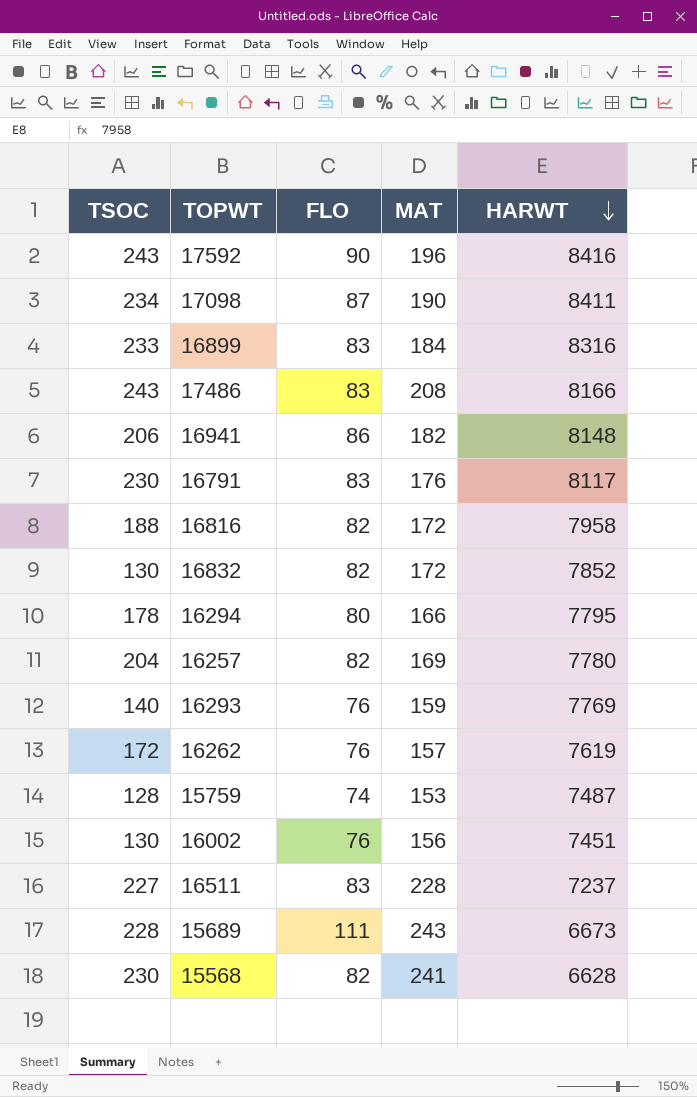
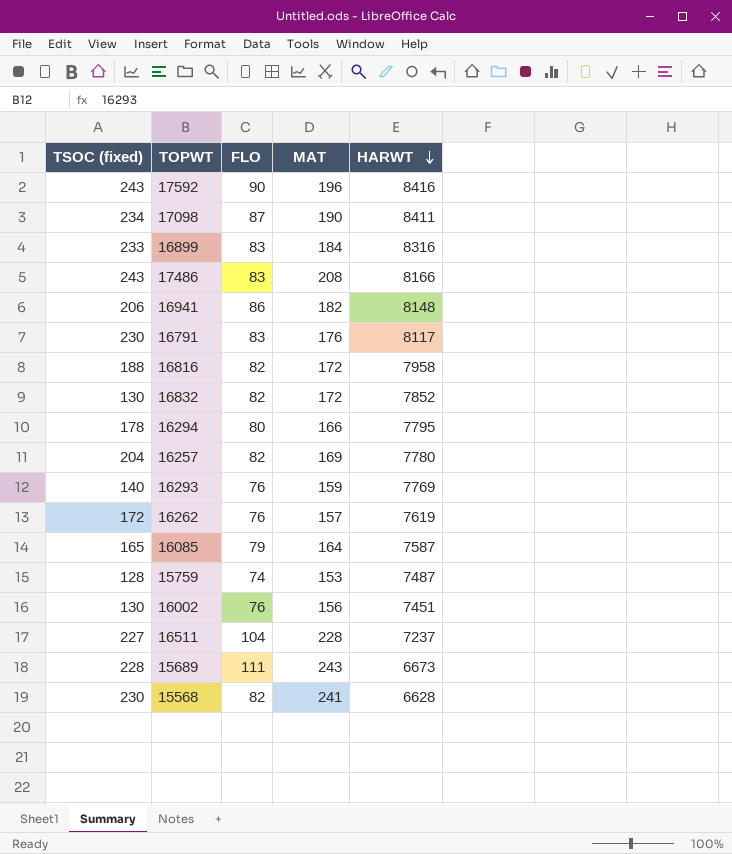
column name: TSOC -> TSOC (fixed)
row 16085: none -> 165 | 79 | 164 | 7587
16511 | FLO: 83 -> 104

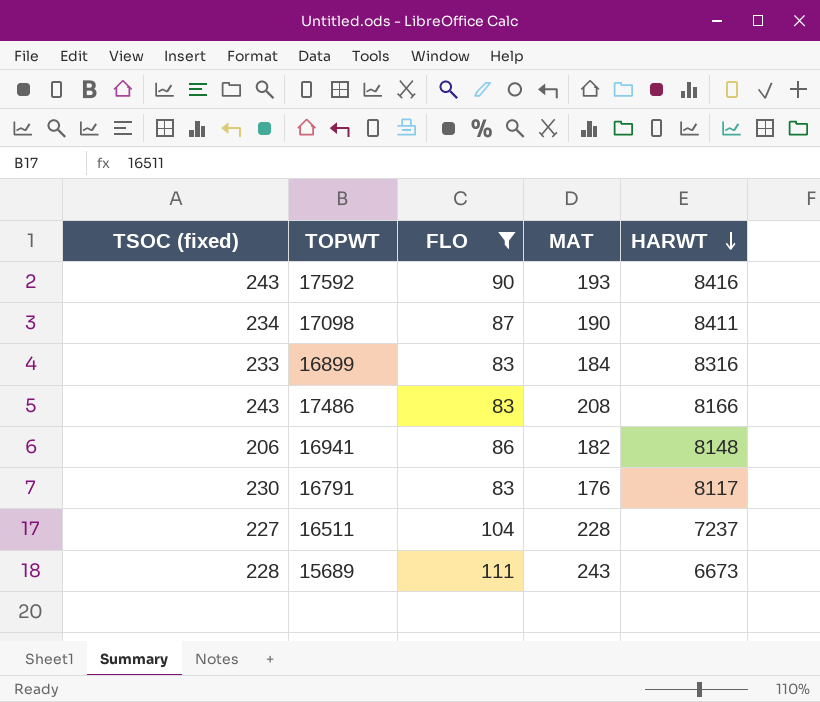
filter: none -> FLO >= 83
17592 | MAT: 196 -> 193

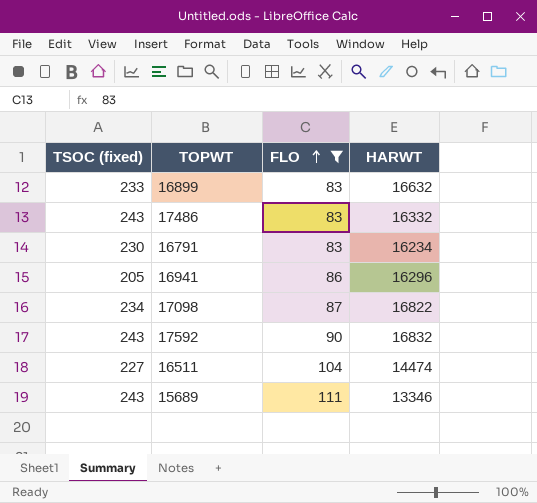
row order: HARWT descending -> FLO ascending
column MAT | position: 4 -> none
16899 | HARWT: 8316 -> 16632
17486 | HARWT: 8166 -> 16332
16791 | HARWT: 8117 -> 16234
16941 | TSOC (fixed): 206 -> 205
16941 | HARWT: 8148 -> 16296
17098 | HARWT: 8411 -> 16822
17592 | HARWT: 8416 -> 16832
16511 | HARWT: 7237 -> 14474
15689 | TSOC (fixed): 228 -> 243
15689 | HARWT: 6673 -> 13346

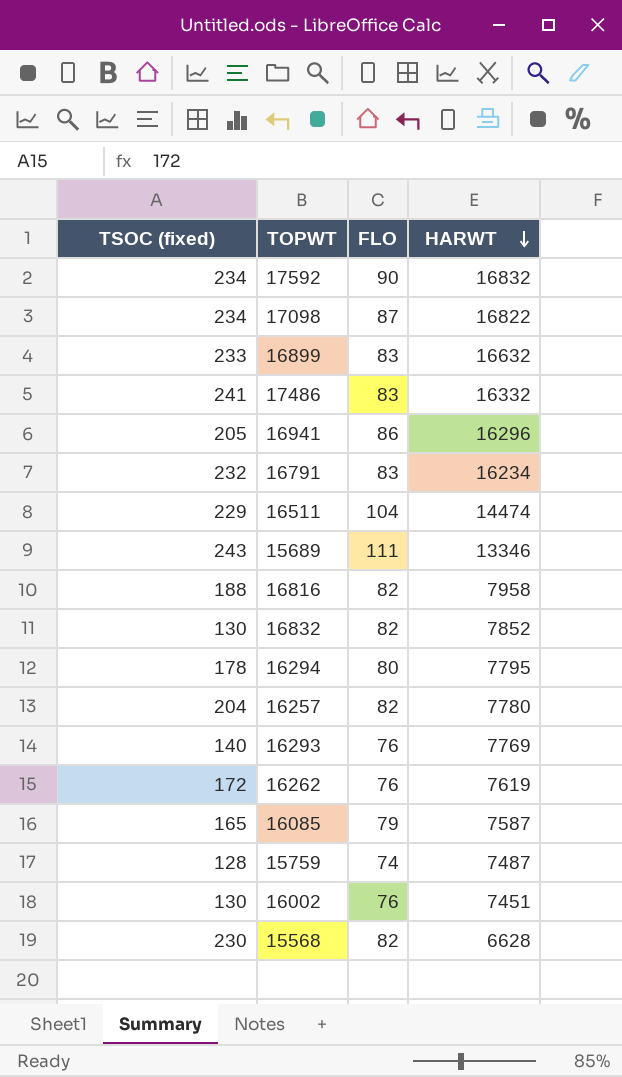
filter: FLO >= 83 -> none
row order: FLO ascending -> HARWT descending
17592 | TSOC (fixed): 243 -> 234
17486 | TSOC (fixed): 243 -> 241
16791 | TSOC (fixed): 230 -> 232
16511 | TSOC (fixed): 227 -> 229

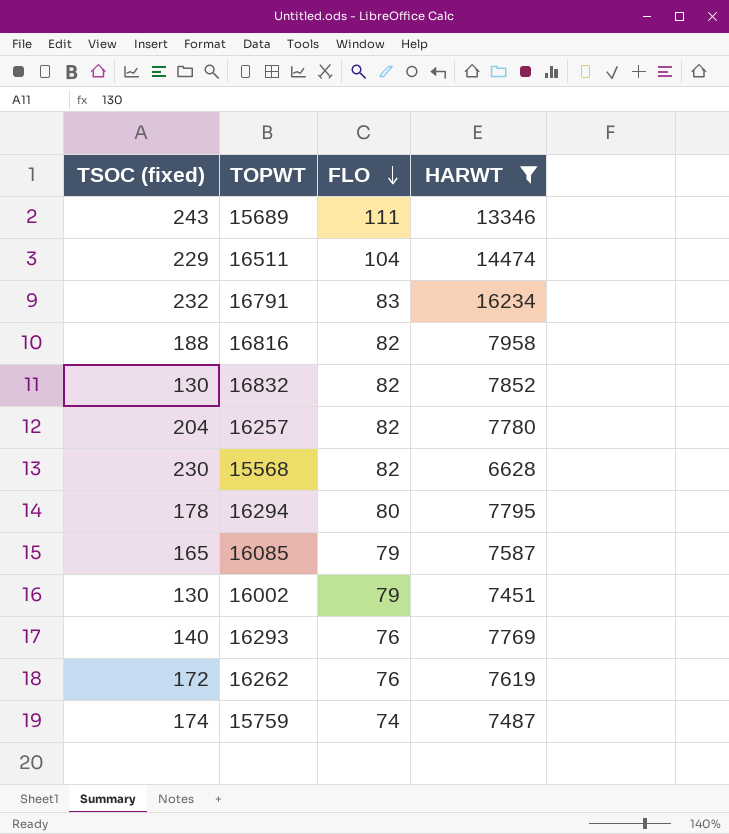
filter: none -> HARWT <= 16234
row order: HARWT descending -> FLO descending
16002 | FLO: 76 -> 79
15759 | TSOC (fixed): 128 -> 174

